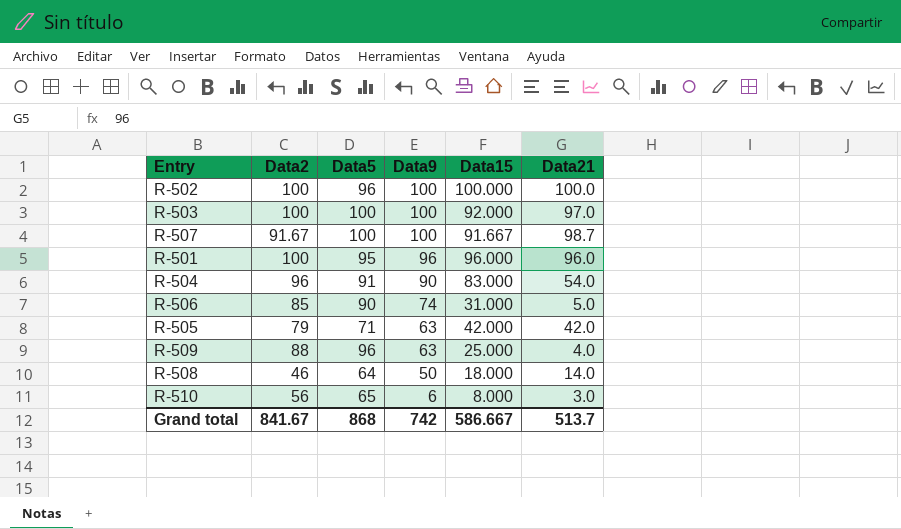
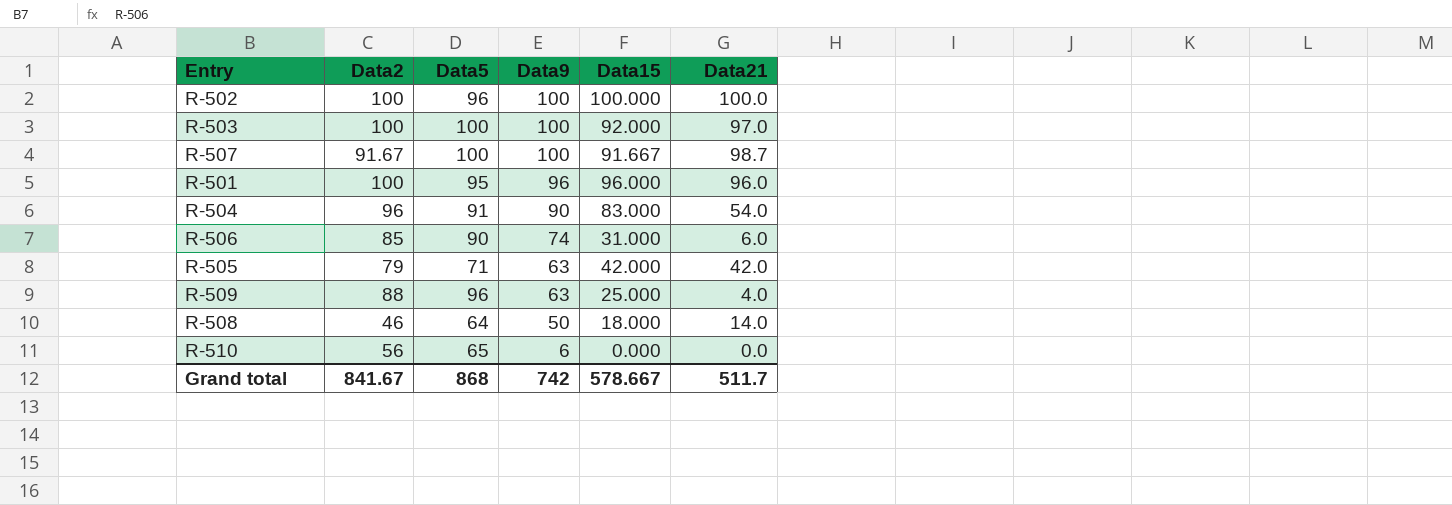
R-506 | Data21: 5.0 -> 6.0
R-510 | Data15: 8.000 -> 0.000
R-510 | Data21: 3.0 -> 0.0
Grand total | Data15: 586.667 -> 578.667
Grand total | Data21: 513.7 -> 511.7

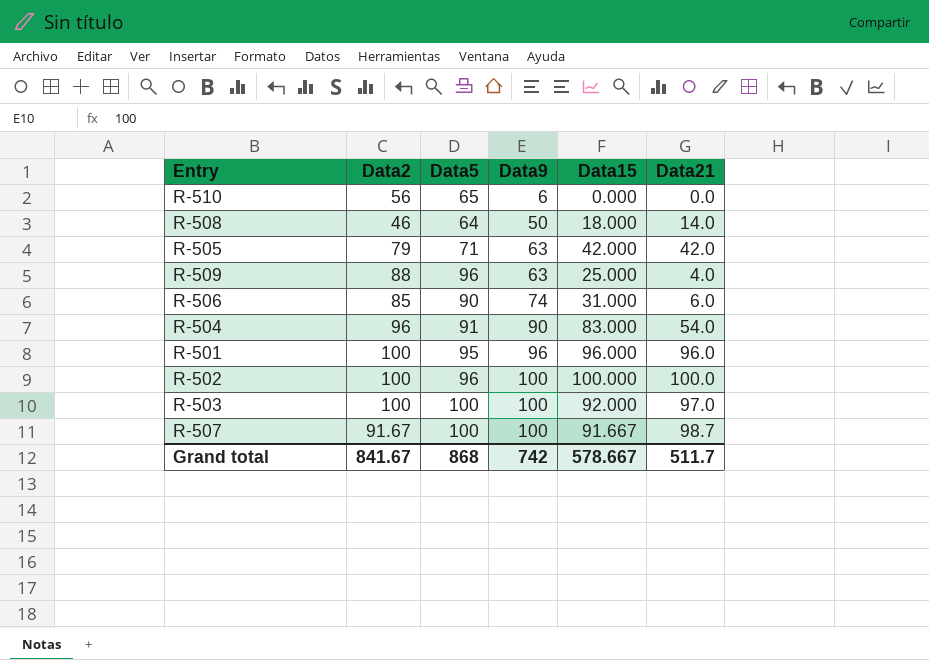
row order: Data9 descending -> Data9 ascending

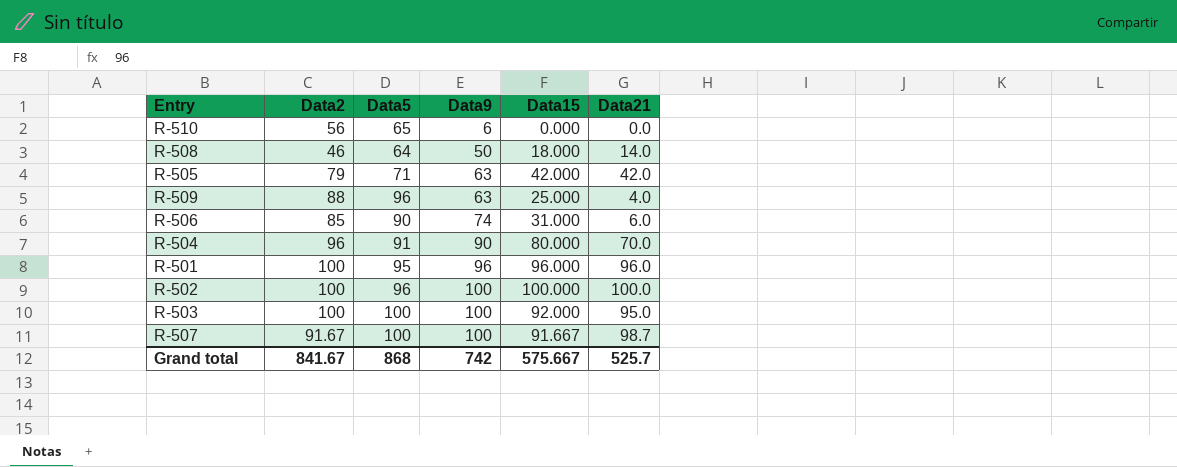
R-504 | Data15: 83.000 -> 80.000
R-504 | Data21: 54.0 -> 70.0
R-503 | Data21: 97.0 -> 95.0
Grand total | Data15: 578.667 -> 575.667
Grand total | Data21: 511.7 -> 525.7

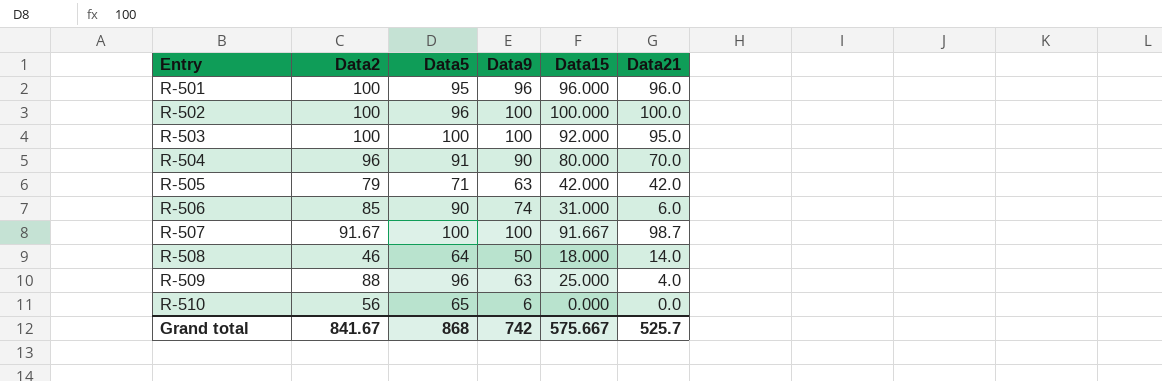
row order: Data9 ascending -> Entry ascending

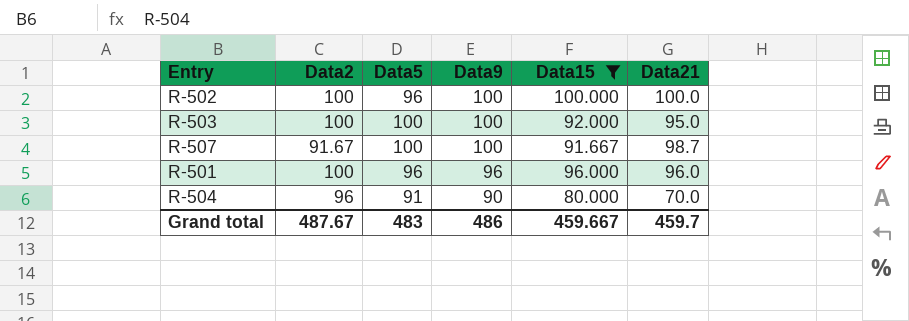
filter: none -> Data15 >= 80.000
row order: Entry ascending -> Data9 descending
R-501 | Data5: 95 -> 96
Grand total | Data2: 841.67 -> 487.67
Grand total | Data5: 868 -> 483
Grand total | Data9: 742 -> 486
Grand total | Data15: 575.667 -> 459.667
Grand total | Data21: 525.7 -> 459.7

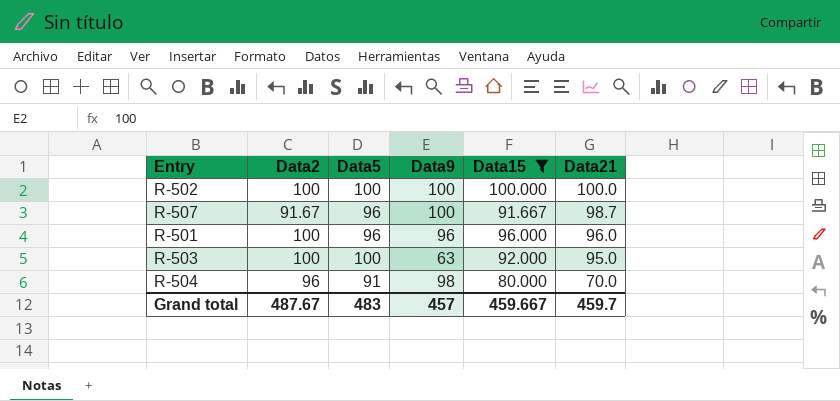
row order: Data9 descending -> Data21 descending
R-502 | Data5: 96 -> 100
R-507 | Data5: 100 -> 96
R-503 | Data9: 100 -> 63
R-504 | Data9: 90 -> 98
Grand total | Data9: 486 -> 457

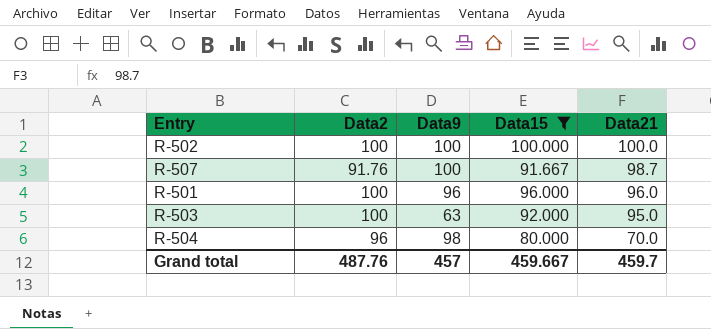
column Data5 | position: 3 -> none
R-507 | Data2: 91.67 -> 91.76
Grand total | Data2: 487.67 -> 487.76

